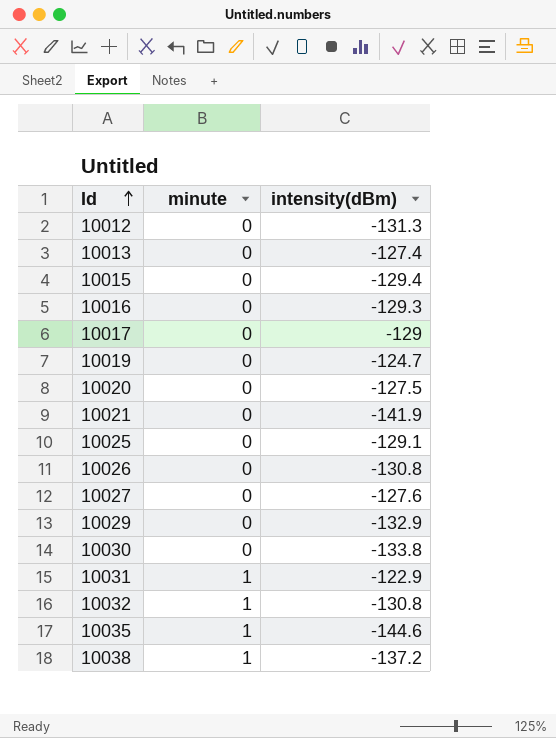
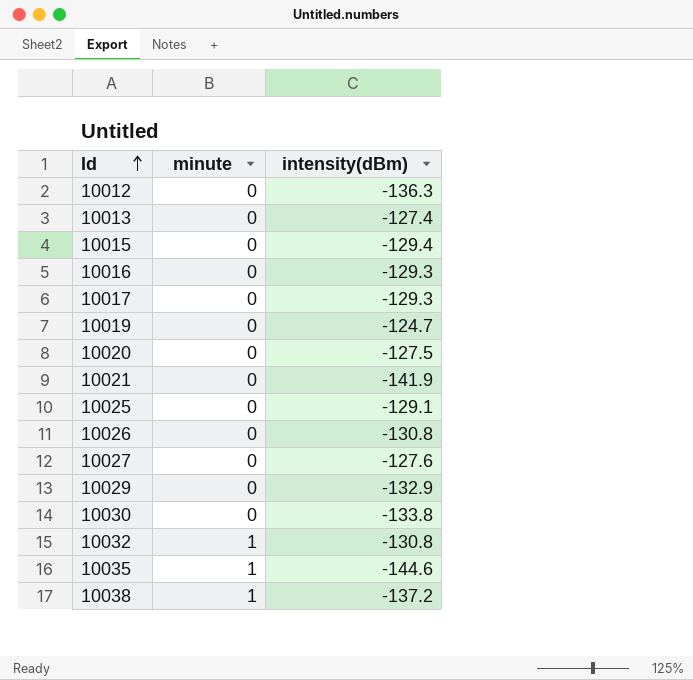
row 10031: 1 | -122.9 -> none
10012 | intensity(dBm): -131.3 -> -136.3
10017 | intensity(dBm): -129 -> -129.3

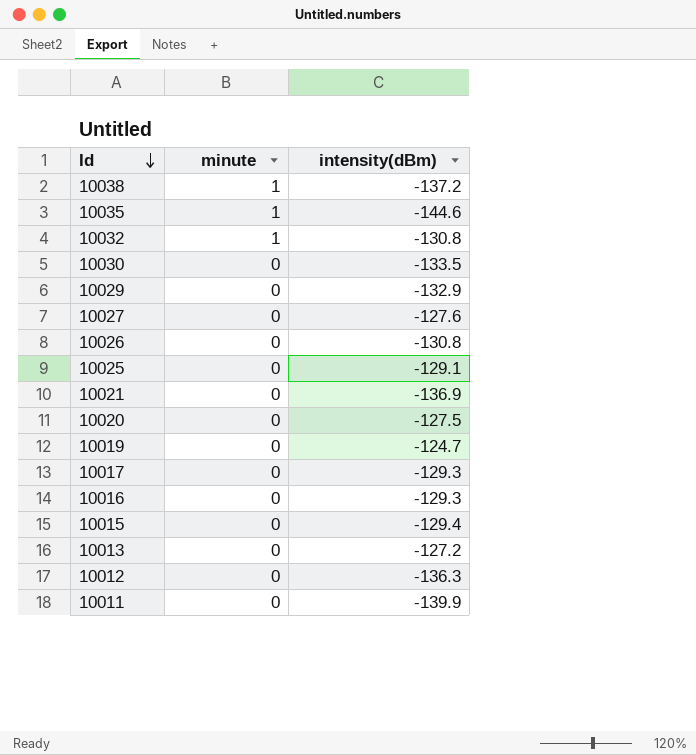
row order: Id ascending -> Id descending
10030 | intensity(dBm): -133.8 -> -133.5
10021 | intensity(dBm): -141.9 -> -136.9
10013 | intensity(dBm): -127.4 -> -127.2
row 10011: none -> 0 | -139.9

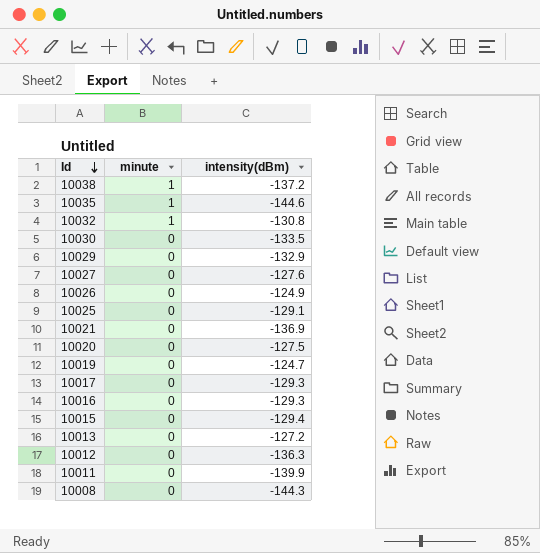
10026 | intensity(dBm): -130.8 -> -124.9
row 10008: none -> 0 | -144.3

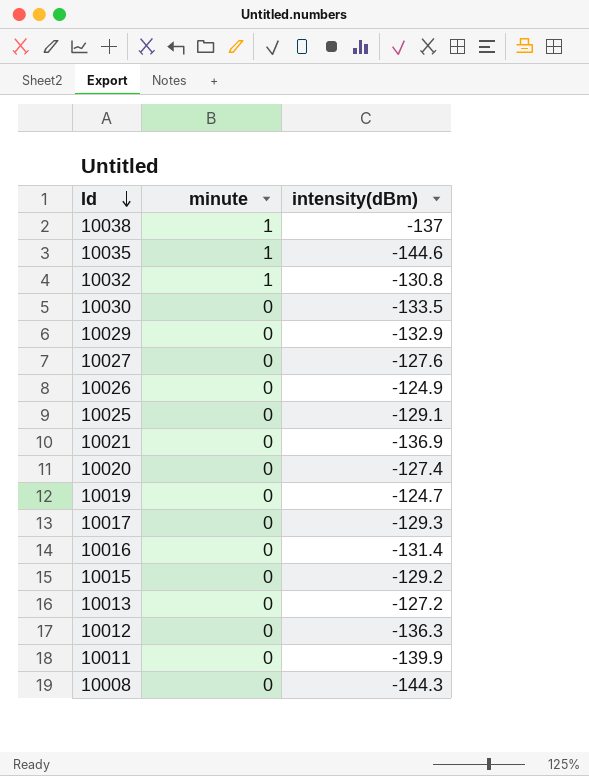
10038 | intensity(dBm): -137.2 -> -137
10020 | intensity(dBm): -127.5 -> -127.4
10016 | intensity(dBm): -129.3 -> -131.4
10015 | intensity(dBm): -129.4 -> -129.2

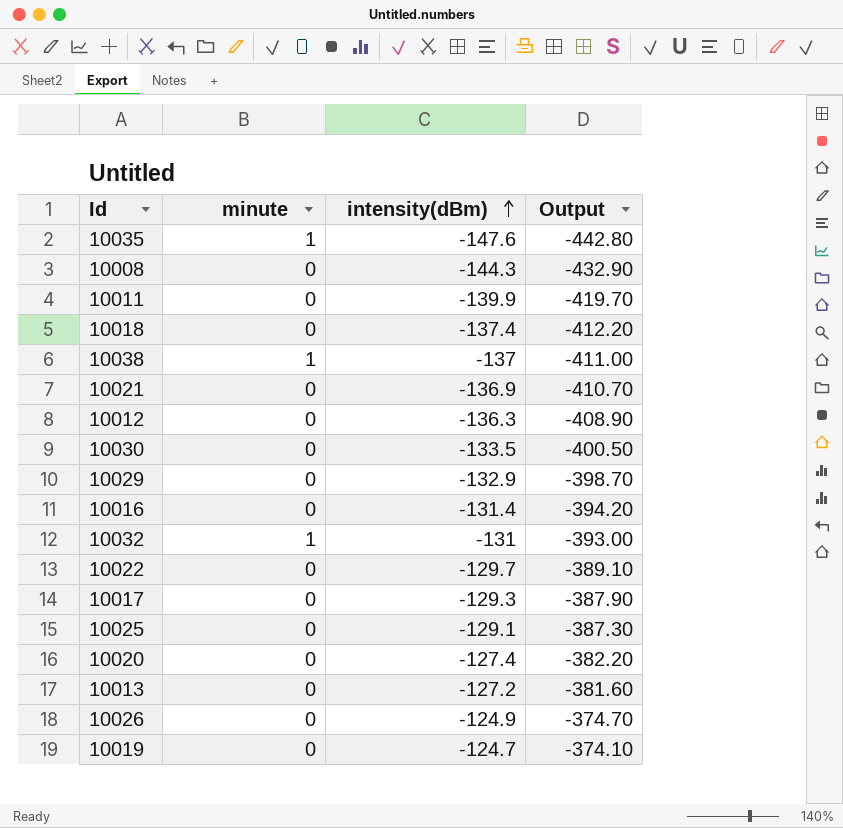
row order: Id descending -> intensity(dBm) ascending
column Output | formula: none -> [intensity(dBm)] * 3
row 10027: 0 | -127.6 -> none
row 10015: 0 | -129.2 -> none
10035 | intensity(dBm): -144.6 -> -147.6
row 10018: none -> 0 | -137.4 | -412.20
10032 | intensity(dBm): -130.8 -> -131
row 10022: none -> 0 | -129.7 | -389.10

